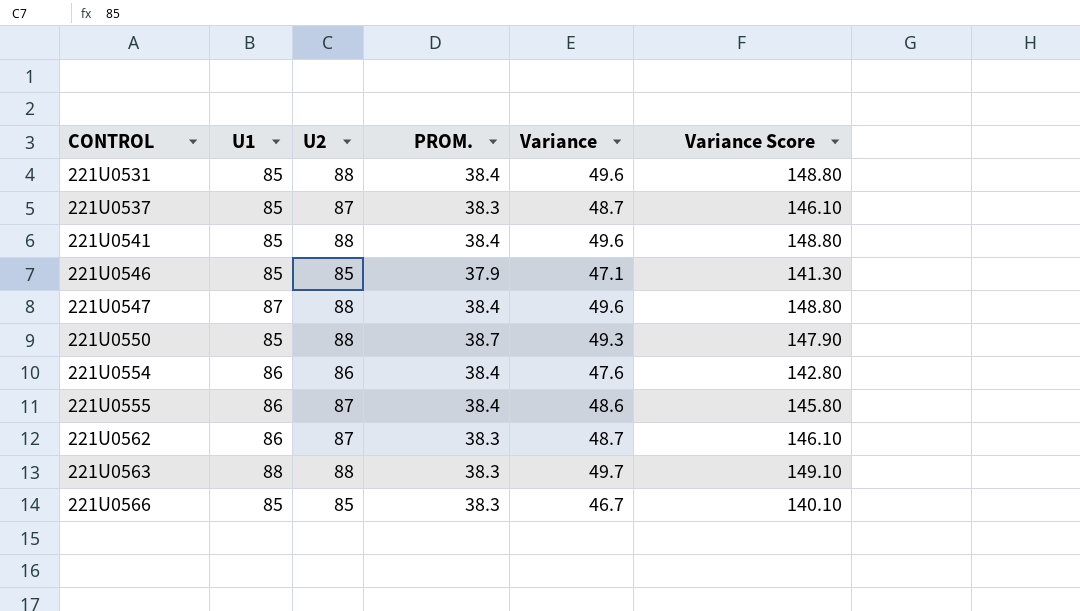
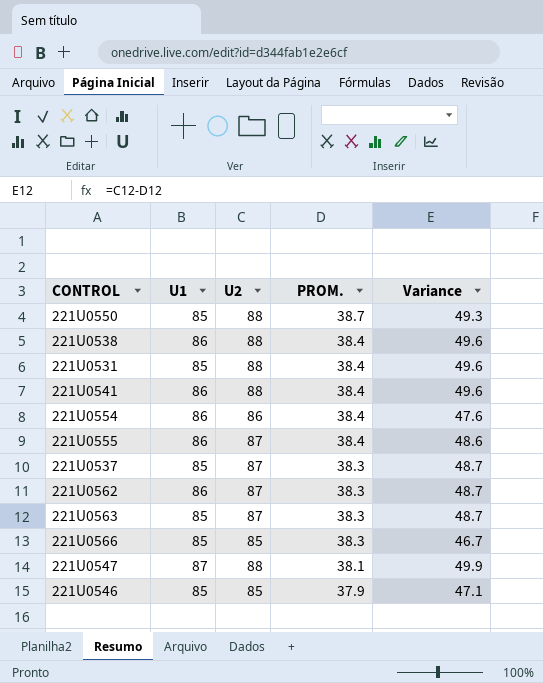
row order: CONTROL ascending -> PROM. descending
column Variance Score | formula: [Variance] * 3 -> none
row 221U0538: none -> 86 | 88 | 38.4 | 49.6
221U0541 | U1: 85 -> 86
221U0563 | U1: 88 -> 85
221U0563 | U2: 88 -> 87
221U0563 | Variance: 49.7 -> 48.7
221U0547 | PROM.: 38.4 -> 38.1
221U0547 | Variance: 49.6 -> 49.9

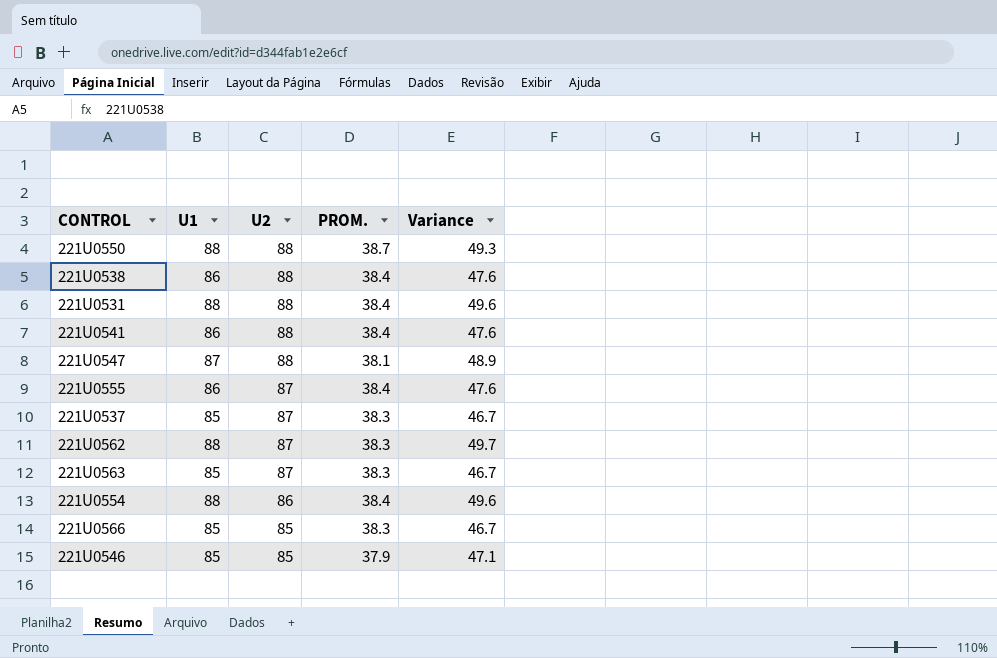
row order: PROM. descending -> U2 descending
column Variance | formula: [U2] - [PROM.] -> [U1] - [PROM.]
221U0550 | U1: 85 -> 88
221U0531 | U1: 85 -> 88
221U0562 | U1: 86 -> 88
221U0554 | U1: 86 -> 88

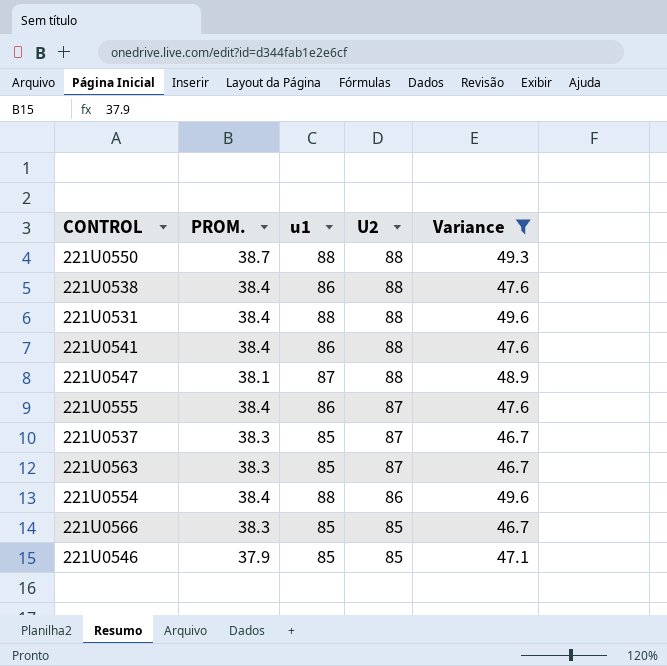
filter: none -> Variance != 49.7
column PROM. | position: 4 -> 2
column name: U1 -> u1

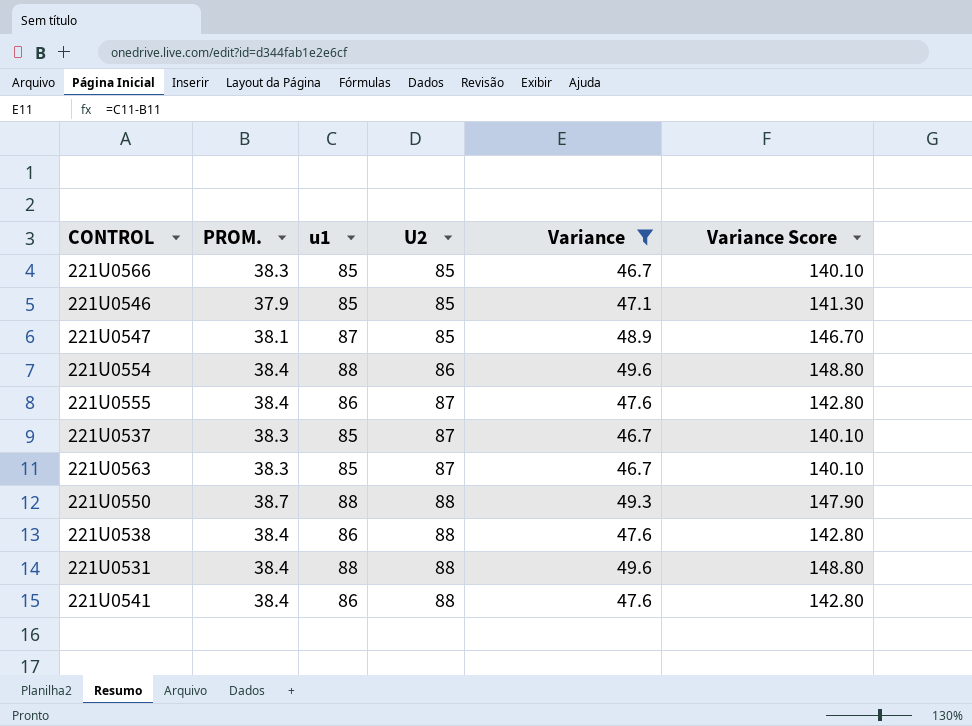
row order: U2 descending -> U2 ascending
column Variance Score | formula: none -> [Variance] * 3
221U0547 | U2: 88 -> 85

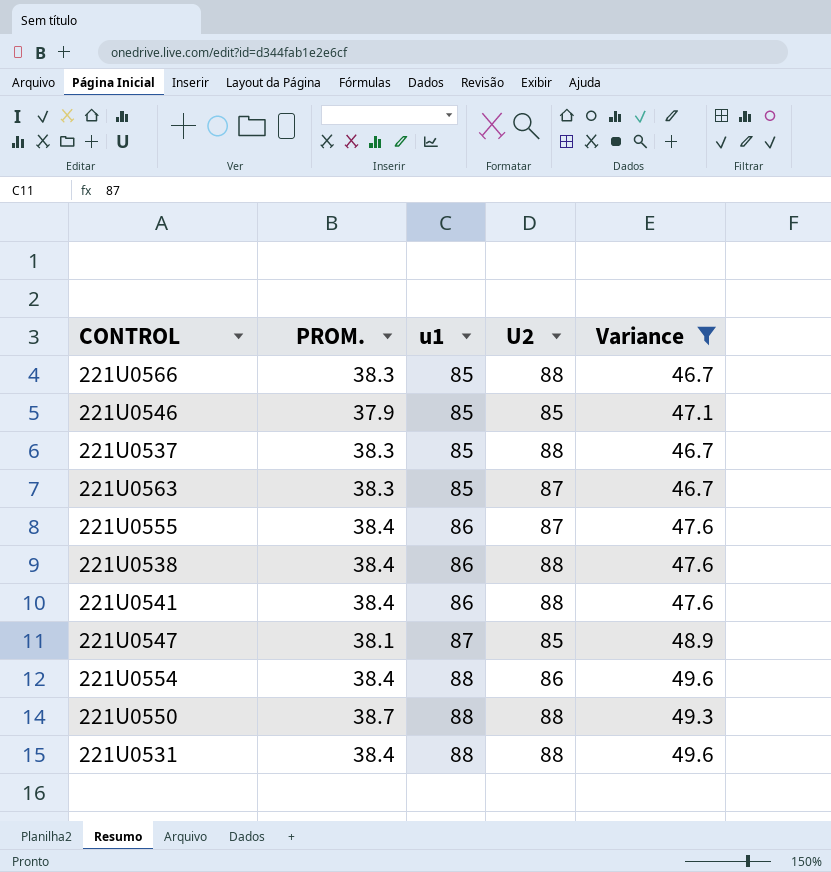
row order: U2 ascending -> u1 ascending
column Variance Score | formula: [Variance] * 3 -> none
221U0566 | U2: 85 -> 88
221U0537 | U2: 87 -> 88

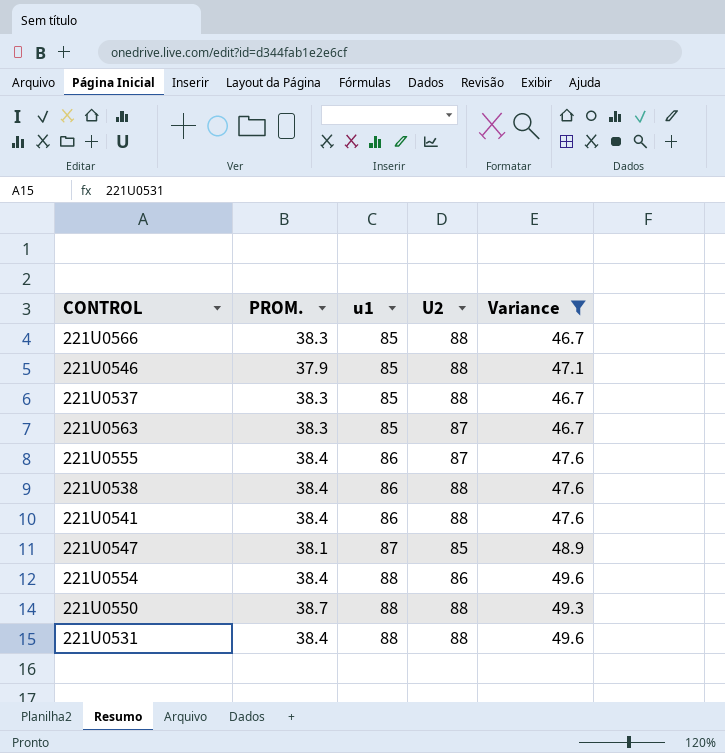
221U0546 | U2: 85 -> 88

